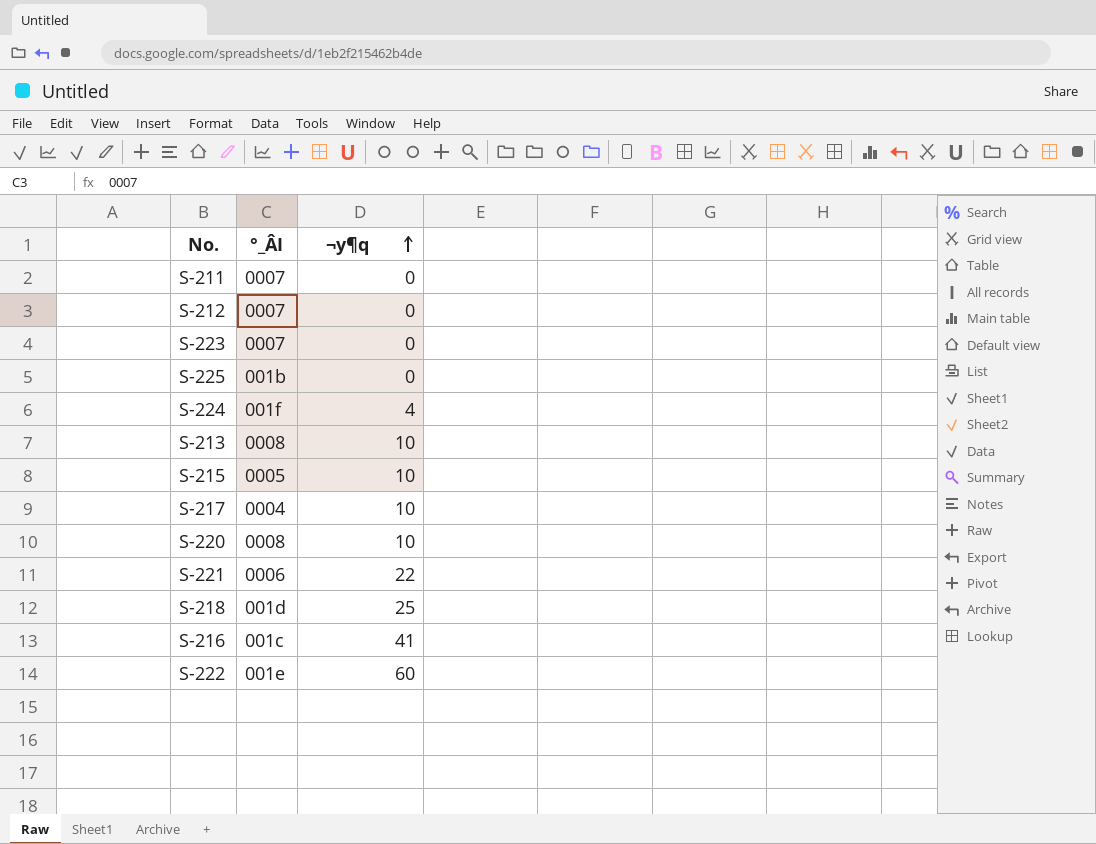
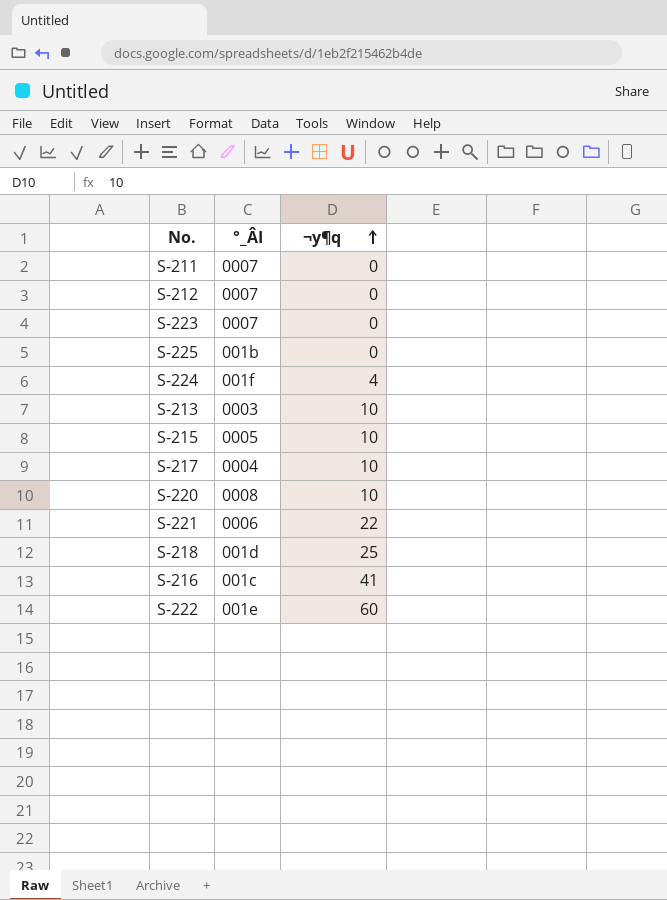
S-213 | °_ÂI: 0008 -> 0003

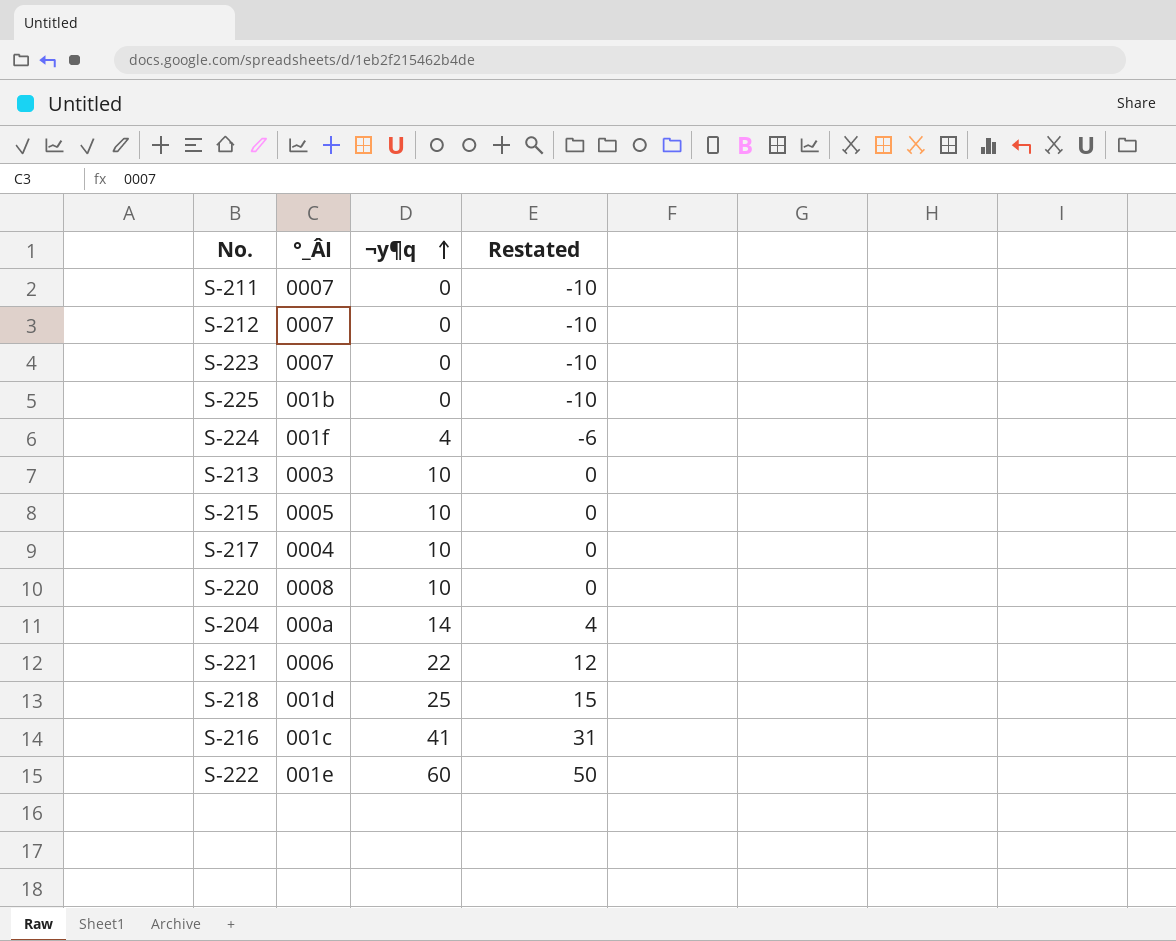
column Restated | formula: none -> [¬y¶q] - 10
row S-204: none -> 000a | 14 | 4

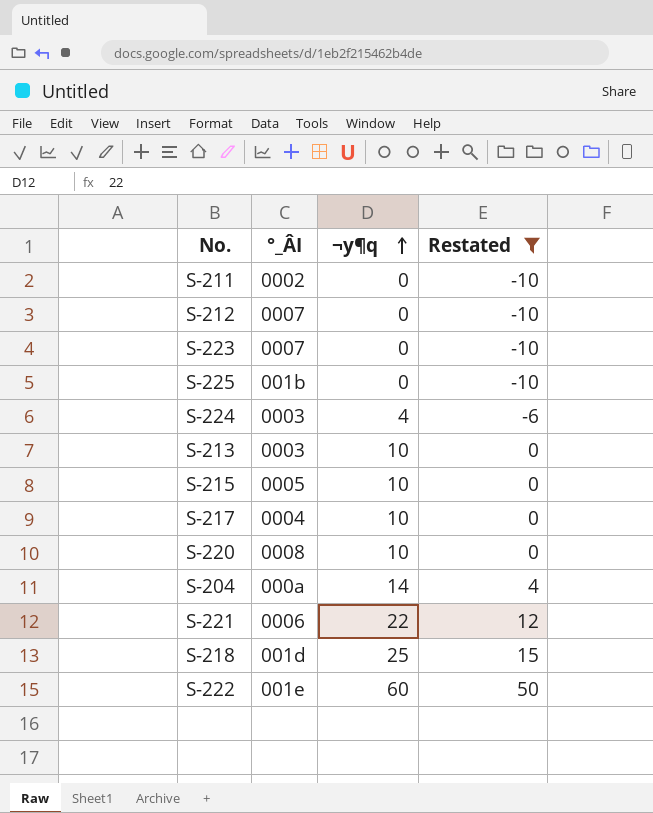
filter: none -> Restated != 31
S-211 | °_ÂI: 0007 -> 0002
S-224 | °_ÂI: 001f -> 0003

